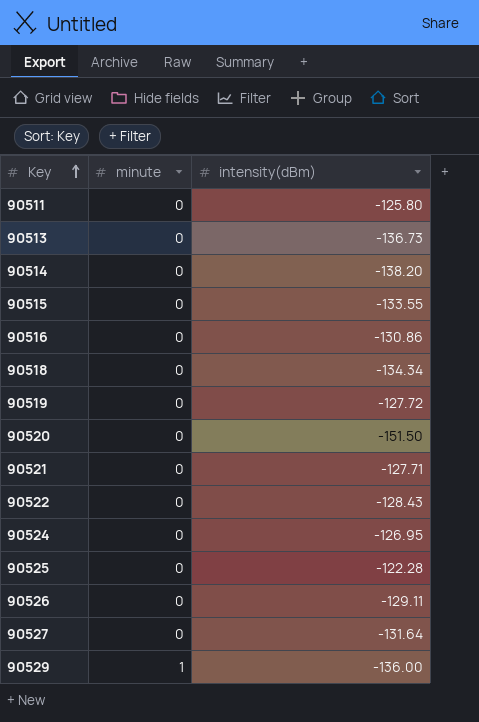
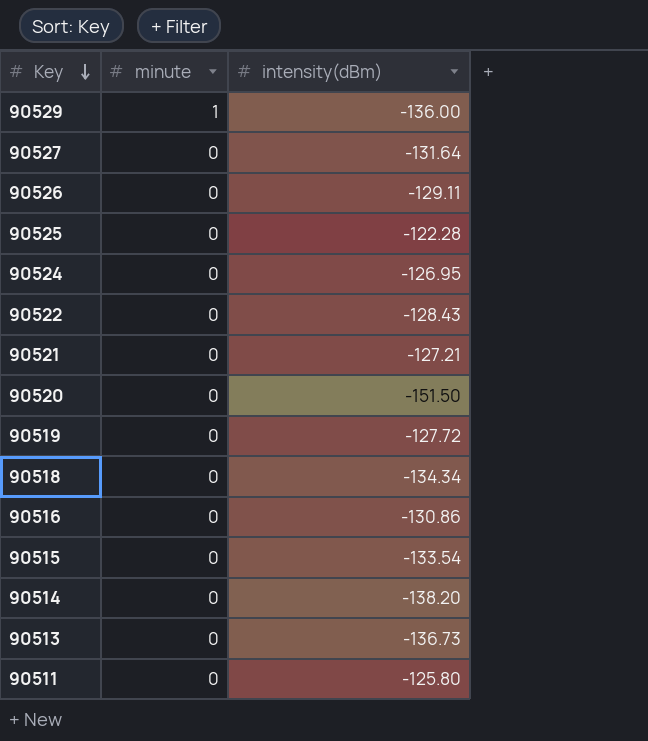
row order: Key ascending -> Key descending
90521 | intensity(dBm): -127.71 -> -127.21
90515 | intensity(dBm): -133.55 -> -133.54

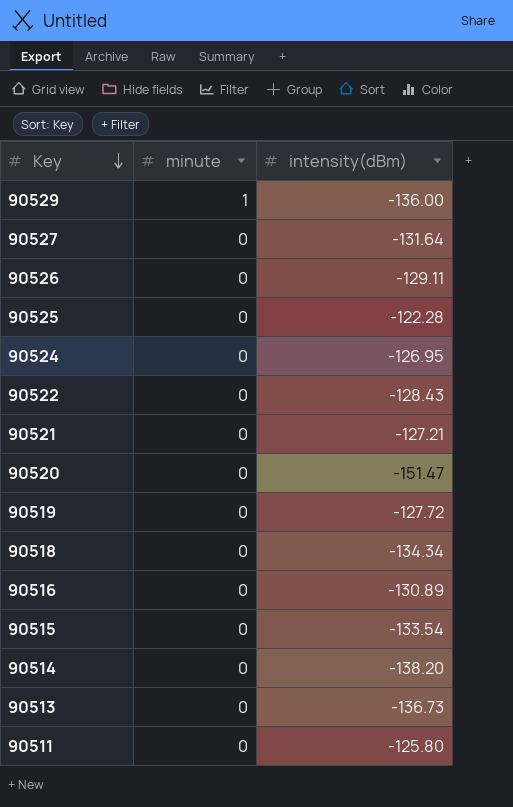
90520 | intensity(dBm): -151.50 -> -151.47
90516 | intensity(dBm): -130.86 -> -130.89

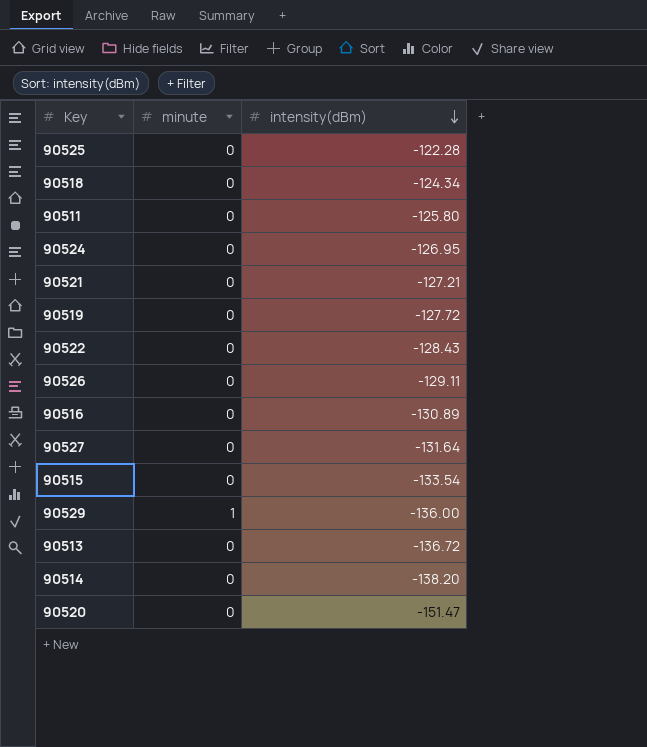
row order: Key descending -> intensity(dBm) descending
90518 | intensity(dBm): -134.34 -> -124.34
90513 | intensity(dBm): -136.73 -> -136.72

